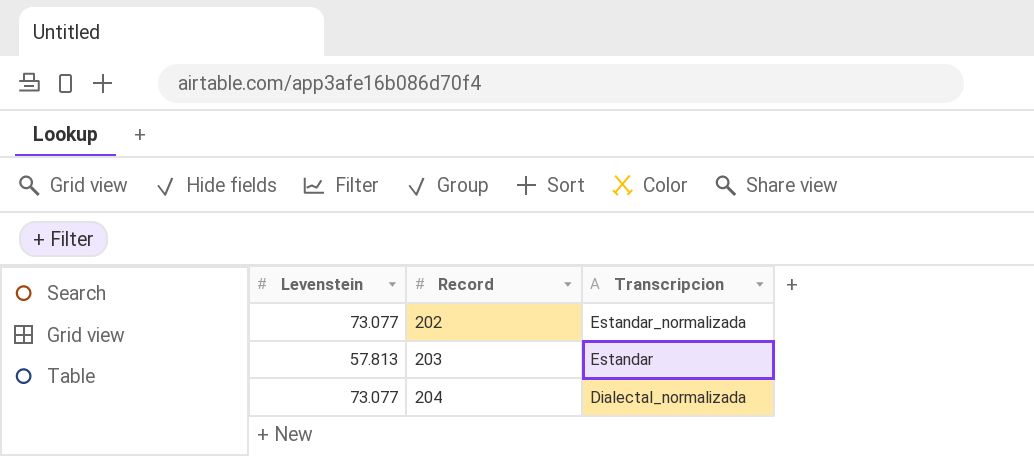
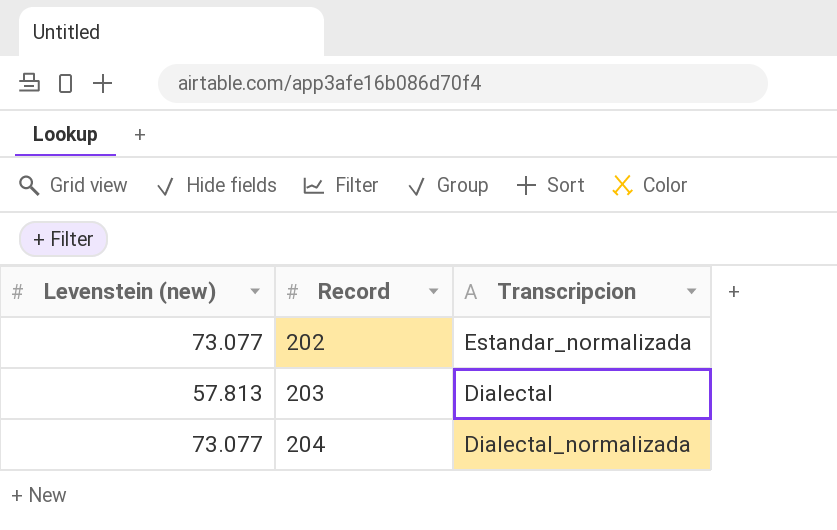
column name: Levenstein -> Levenstein (new)
203 | Transcripcion: Estandar -> Dialectal

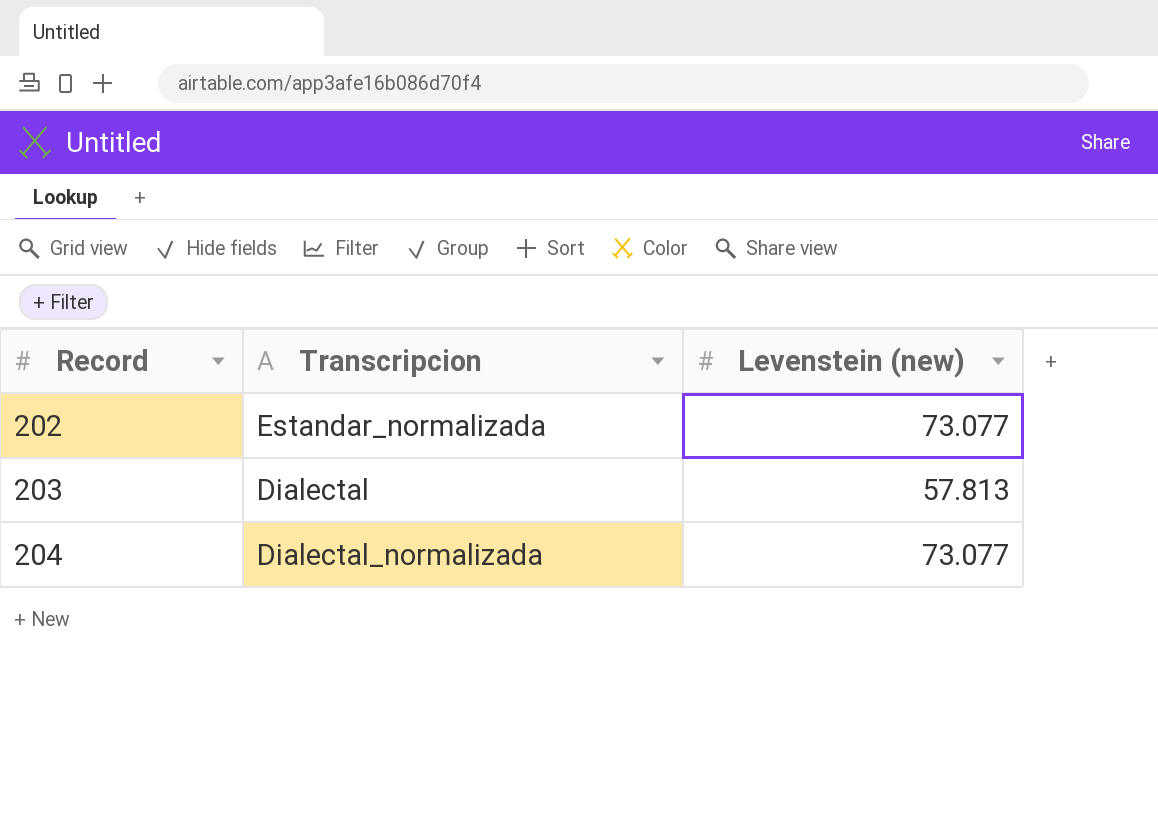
column Levenstein (new) | position: 1 -> 3

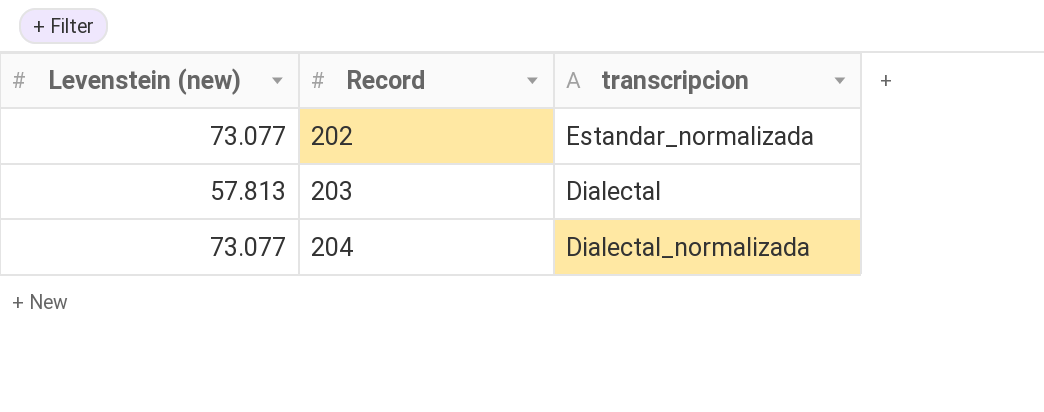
column Levenstein (new) | position: 3 -> 1
column name: Transcripcion -> transcripcion

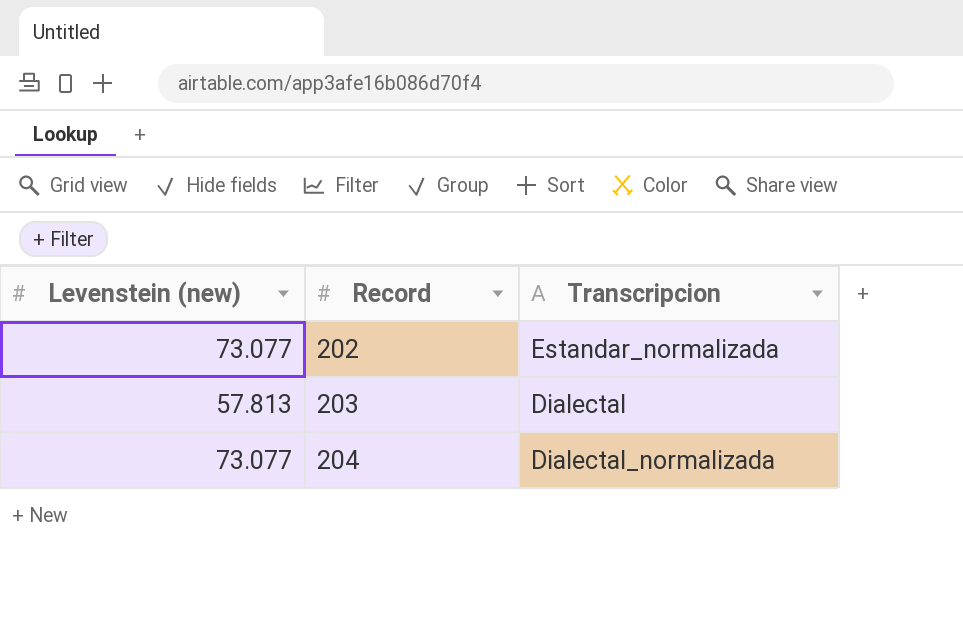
column name: transcripcion -> Transcripcion

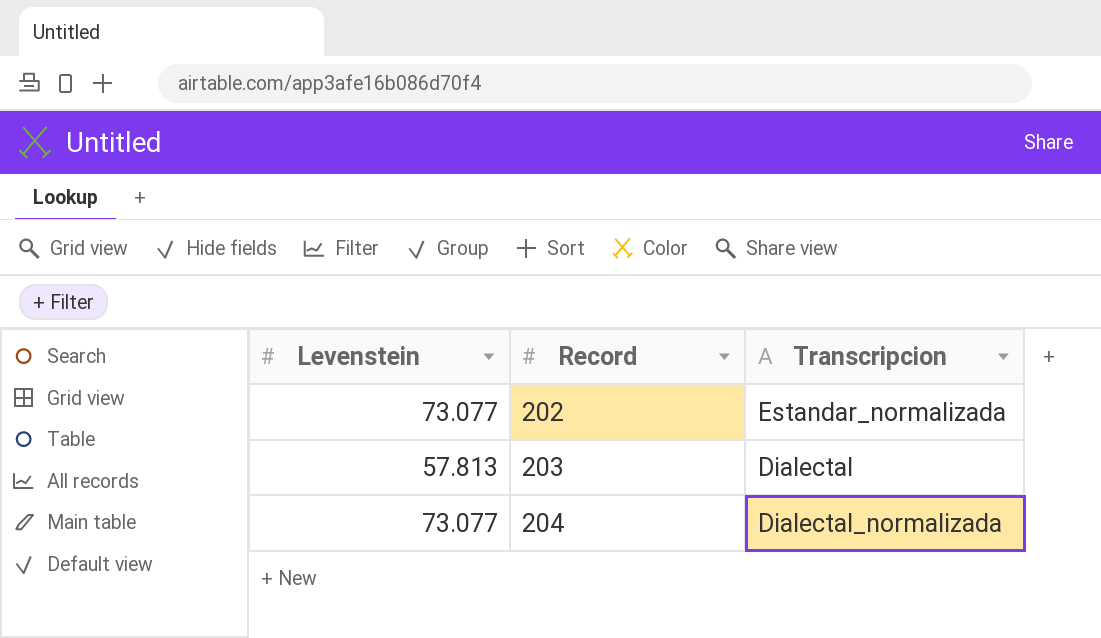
column name: Levenstein (new) -> Levenstein

